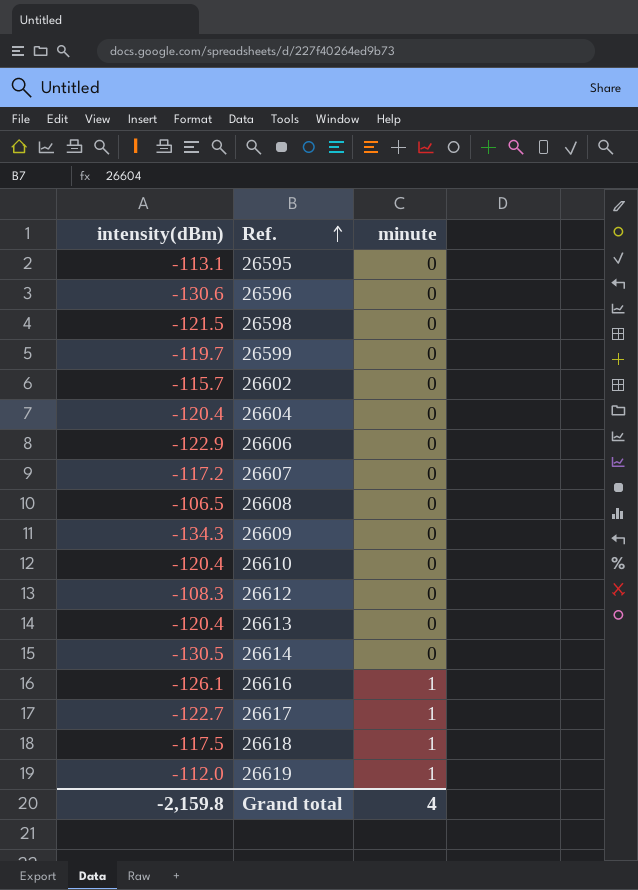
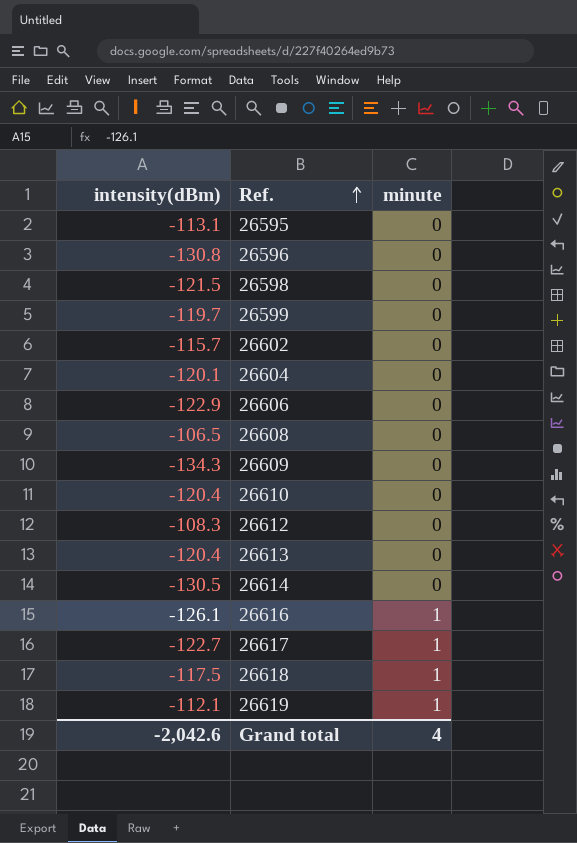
row 26607: -117.2 | 0 -> none
26596 | intensity(dBm): -130.6 -> -130.8
26604 | intensity(dBm): -120.4 -> -120.1
26619 | intensity(dBm): -112.0 -> -112.1
Grand total | intensity(dBm): -2,159.8 -> -2,042.6

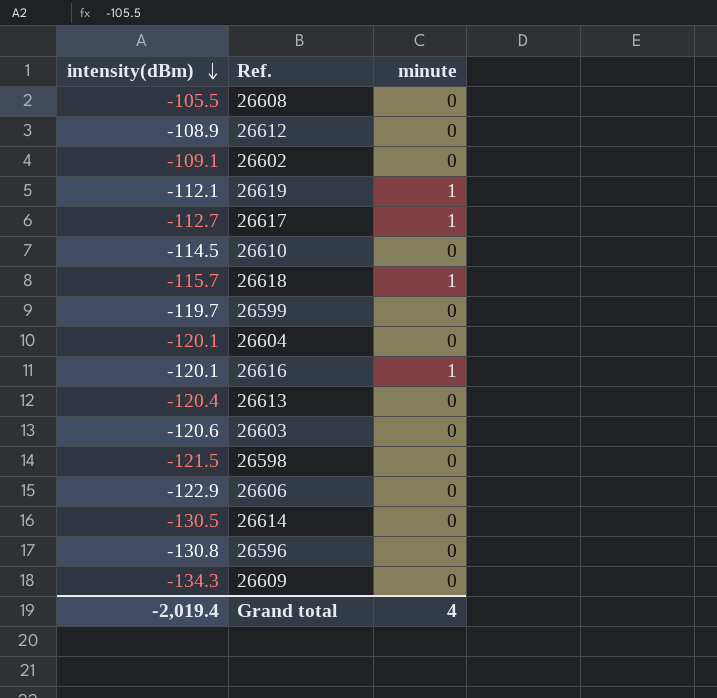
row order: Ref. ascending -> intensity(dBm) descending
row 26595: -113.1 | 0 -> none
26608 | intensity(dBm): -106.5 -> -105.5
26612 | intensity(dBm): -108.3 -> -108.9
26602 | intensity(dBm): -115.7 -> -109.1
26617 | intensity(dBm): -122.7 -> -112.7
26610 | intensity(dBm): -120.4 -> -114.5
26618 | intensity(dBm): -117.5 -> -115.7
26616 | intensity(dBm): -126.1 -> -120.1
row 26603: none -> -120.6 | 0
Grand total | intensity(dBm): -2,042.6 -> -2,019.4

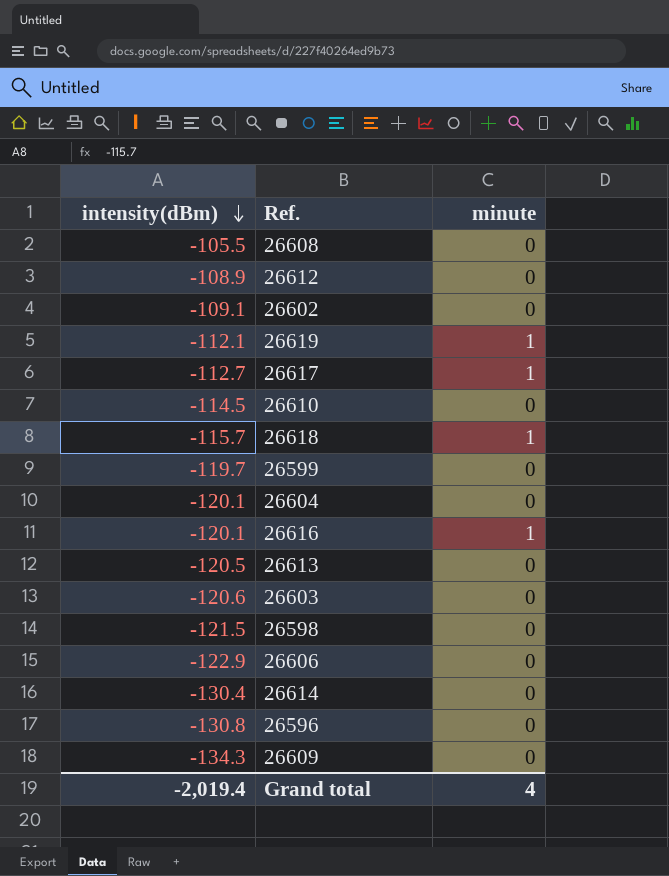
26613 | intensity(dBm): -120.4 -> -120.5
26614 | intensity(dBm): -130.5 -> -130.4

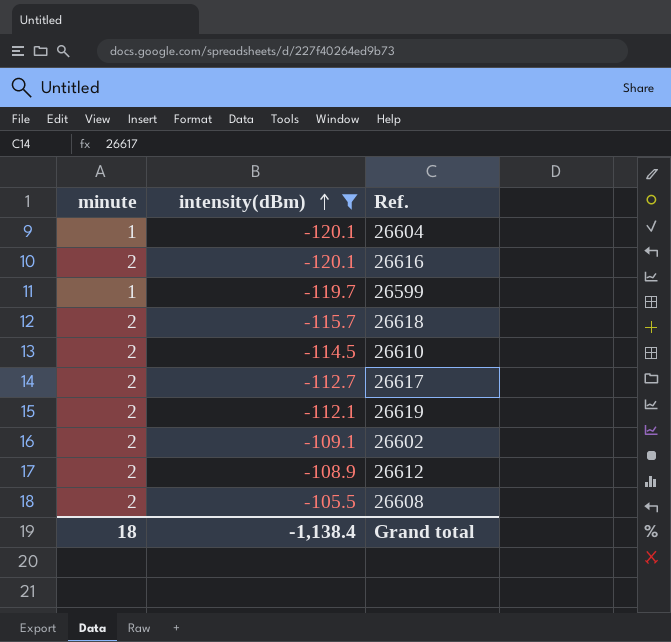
filter: none -> intensity(dBm) >= -120.1
row order: intensity(dBm) descending -> intensity(dBm) ascending
column minute | position: 3 -> 1
26604 | minute: 0 -> 1
26616 | minute: 1 -> 2
26599 | minute: 0 -> 1
26618 | minute: 1 -> 2
26610 | minute: 0 -> 2
26617 | minute: 1 -> 2
26619 | minute: 1 -> 2
26602 | minute: 0 -> 2
26612 | minute: 0 -> 2
26608 | minute: 0 -> 2
Grand total | minute: 4 -> 18
Grand total | intensity(dBm): -2,019.4 -> -1,138.4

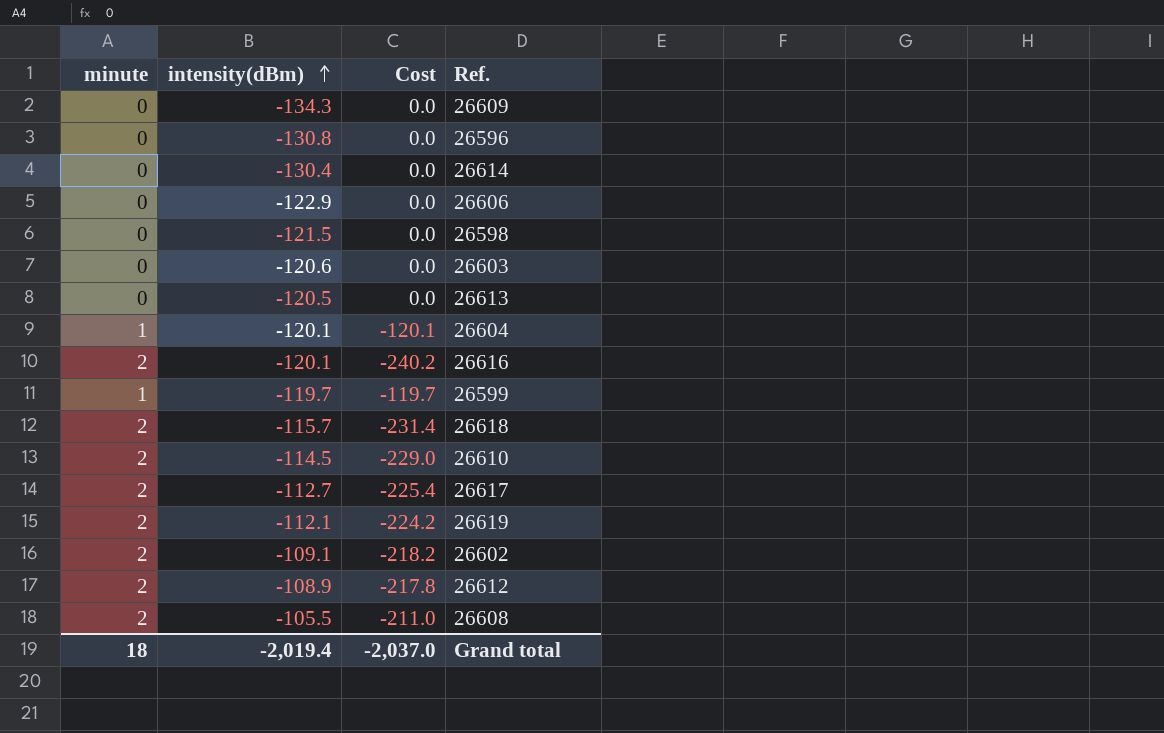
filter: intensity(dBm) >= -120.1 -> none
column Cost | formula: none -> [minute] * [intensity(dBm)]
Grand total | intensity(dBm): -1,138.4 -> -2,019.4

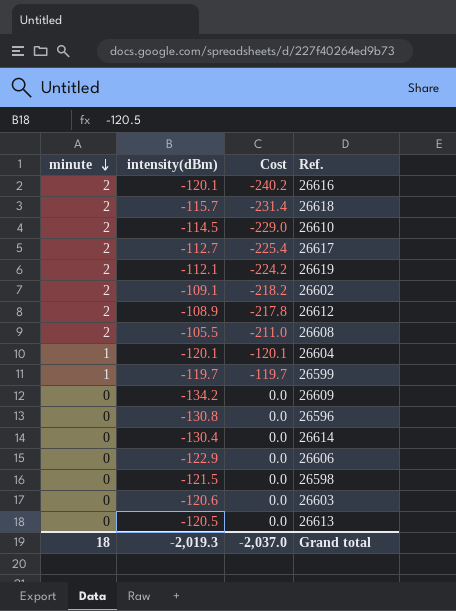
row order: intensity(dBm) ascending -> minute descending
26609 | intensity(dBm): -134.3 -> -134.2
Grand total | intensity(dBm): -2,019.4 -> -2,019.3

